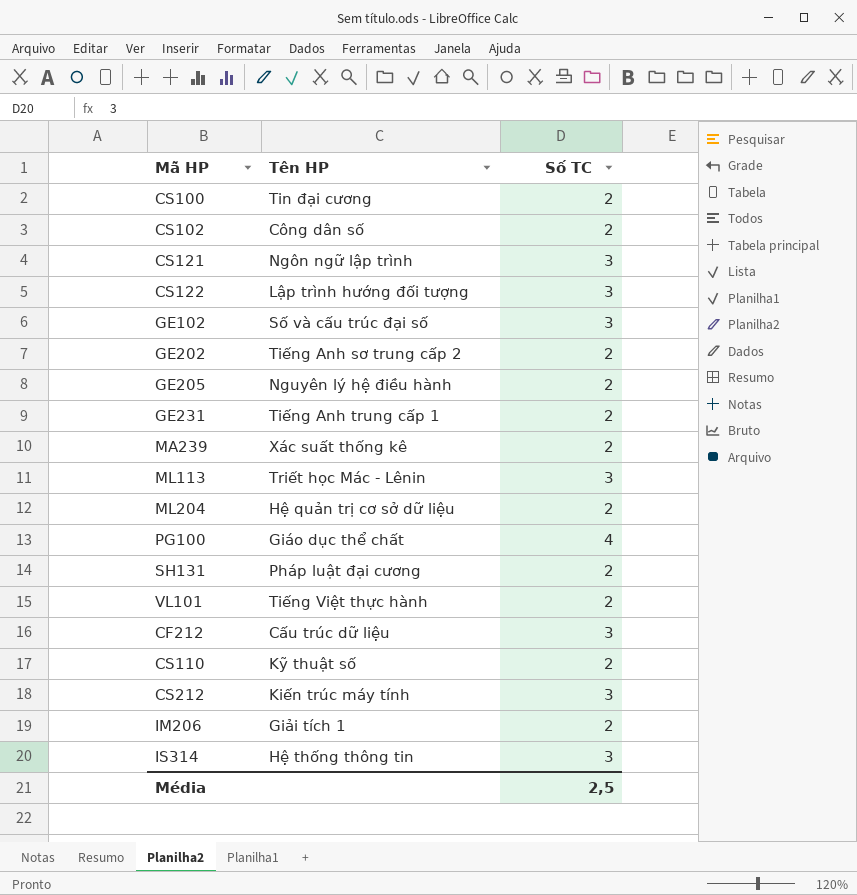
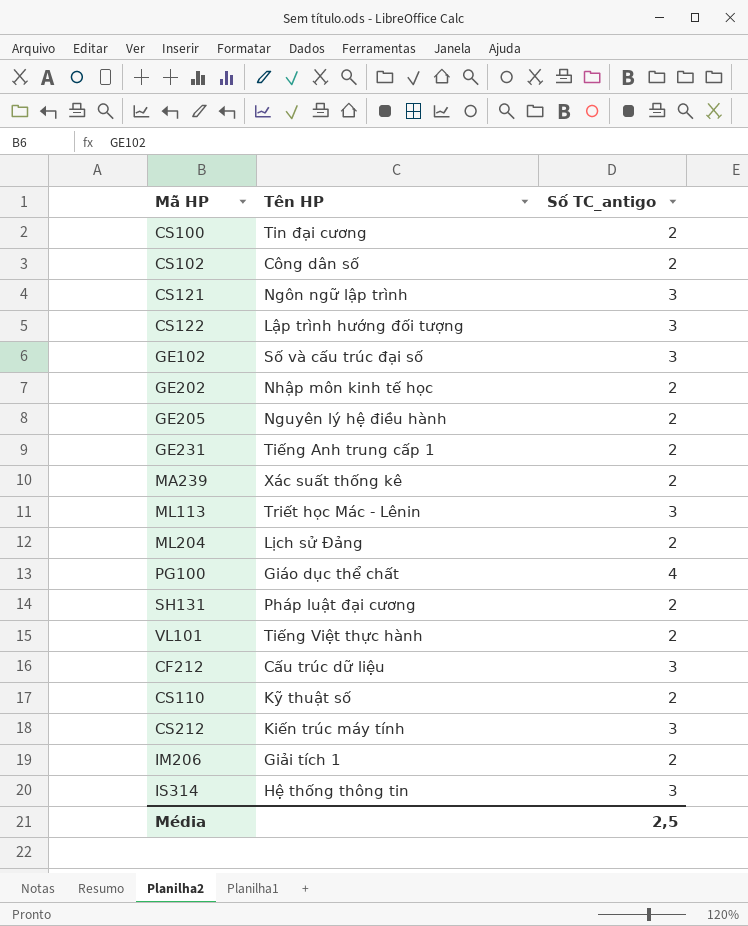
column name: Số TC -> Số TC_antigo
GE202 | Tên HP: Tiếng Anh sơ trung cấp 2 -> Nhập môn kinh tế học
ML204 | Tên HP: Hệ quản trị cơ sở dữ liệu -> Lịch sử Đảng

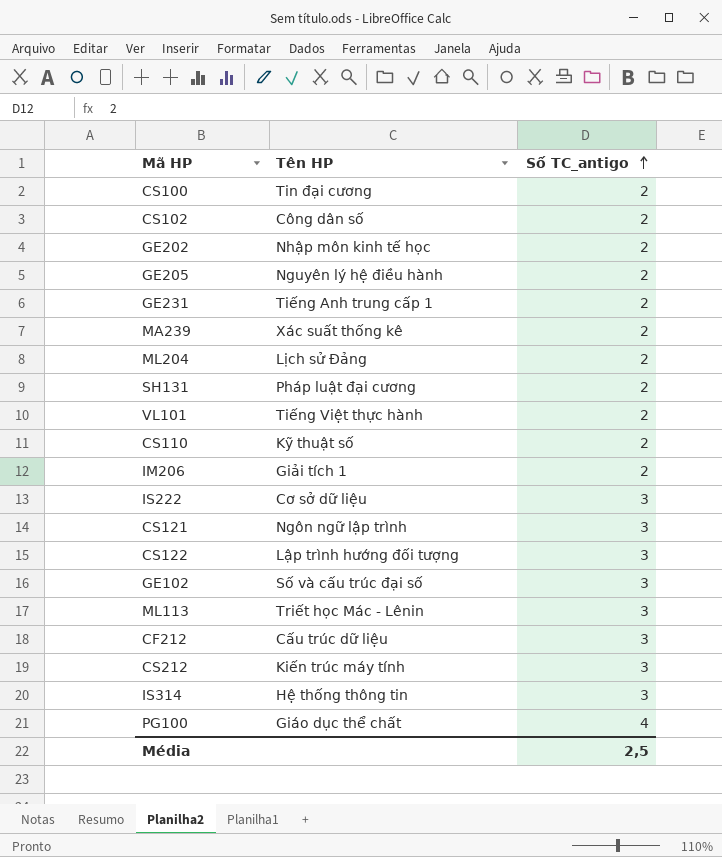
row order: none -> Số TC_antigo ascending
row IS222: none -> Cơ sở dữ liệu | 3

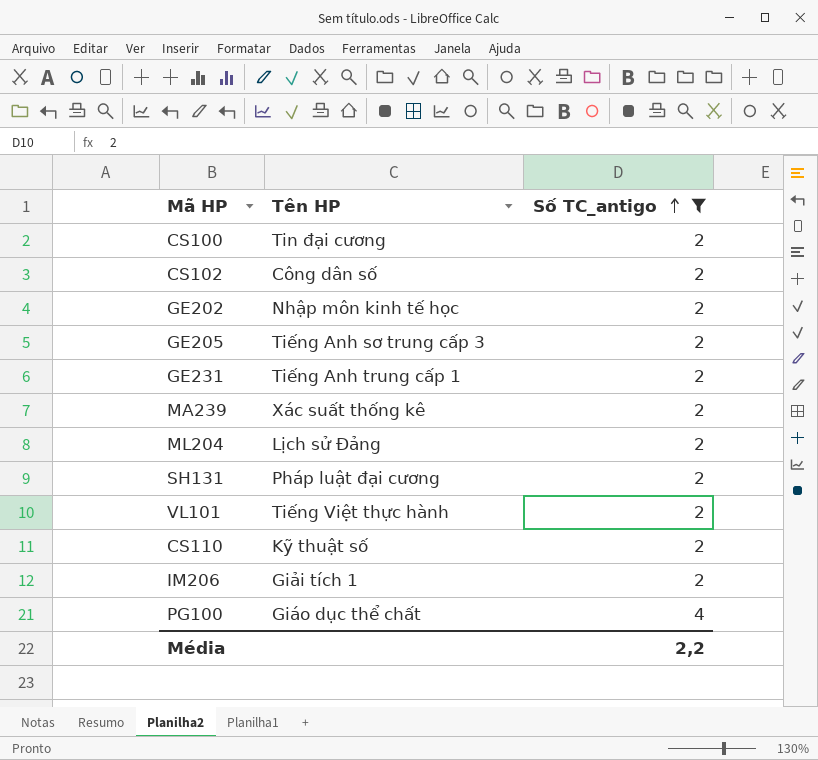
filter: none -> Số TC_antigo != 3
GE205 | Tên HP: Nguyên lý hệ điều hành -> Tiếng Anh sơ trung cấp 3
Média | Số TC_antigo: 2,5 -> 2,2

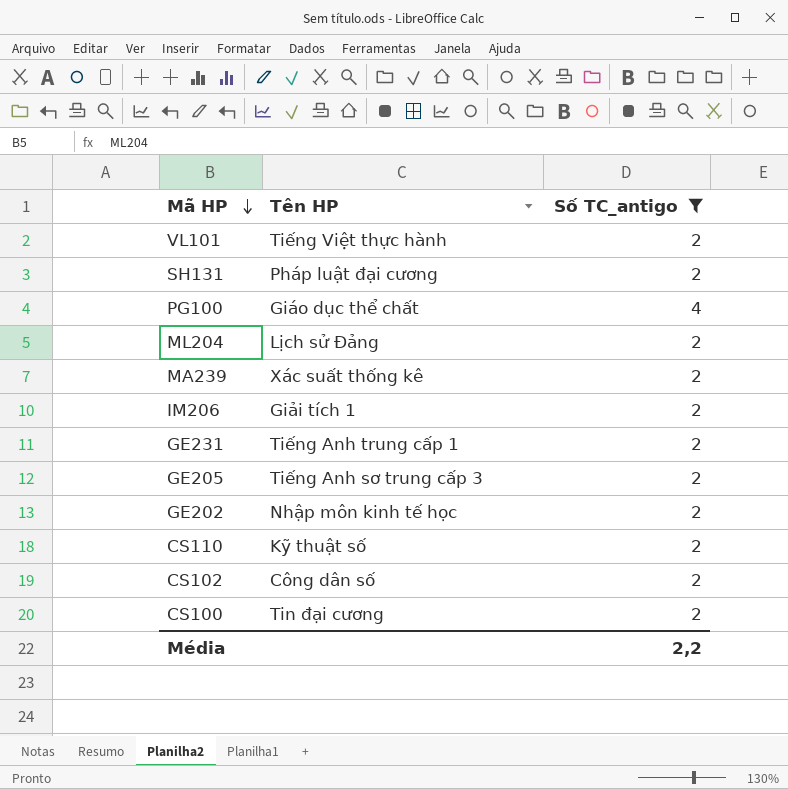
row order: Số TC_antigo ascending -> Mã HP descending

